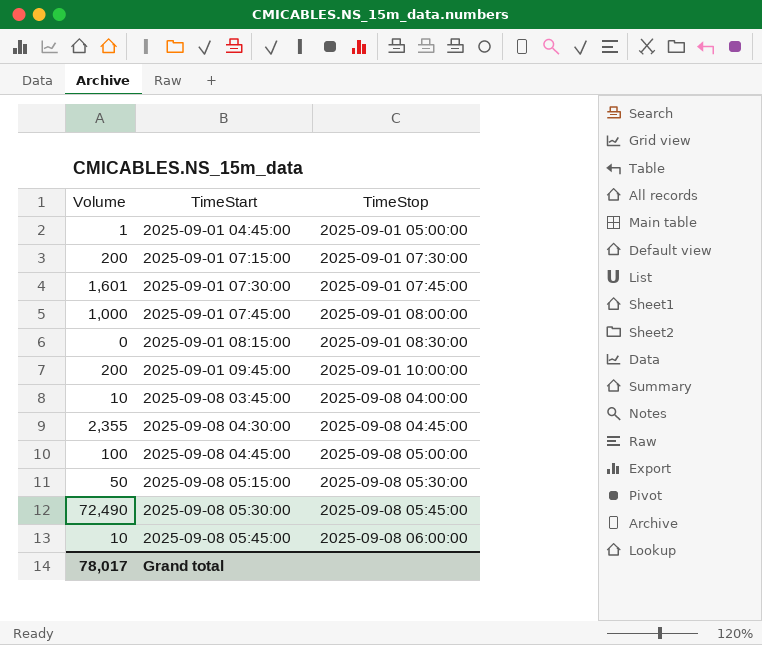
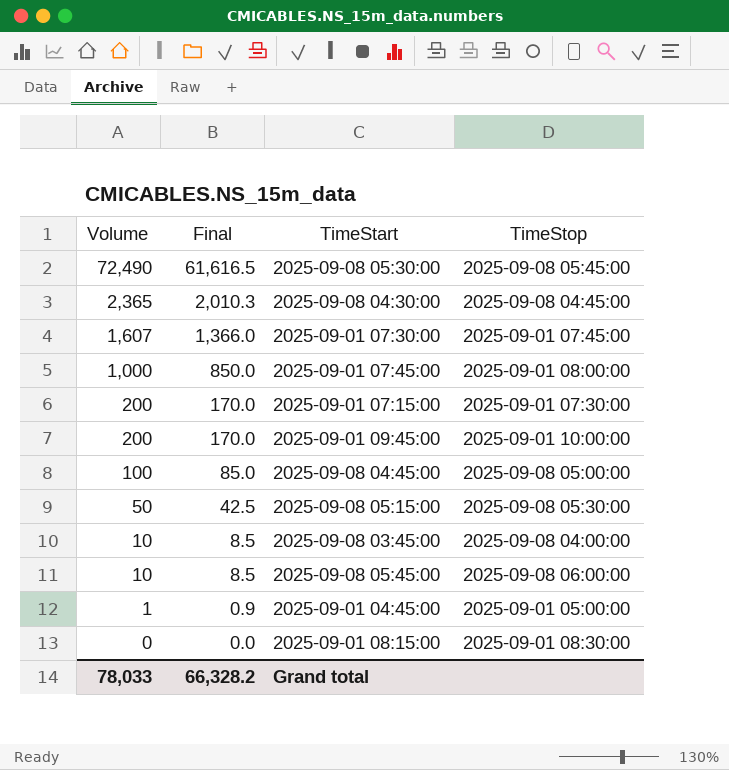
row order: TimeStart ascending -> Volume descending
column Final | formula: none -> [Volume] * 0.85
2025-09-08 04:30:00 | Volume: 2,355 -> 2,365
2025-09-01 07:30:00 | Volume: 1,601 -> 1,607
Grand total | Volume: 78,017 -> 78,033

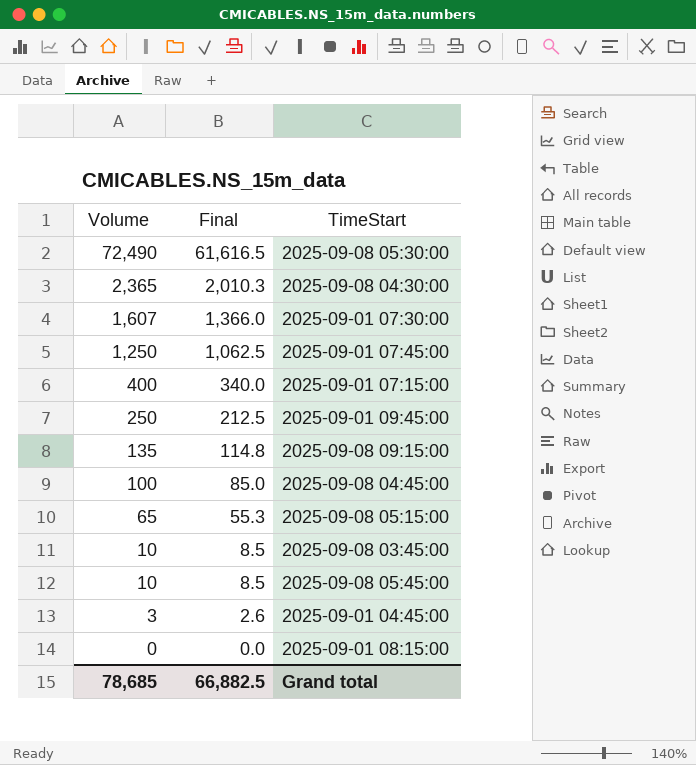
column TimeStop | position: 4 -> none
2025-09-01 07:45:00 | Volume: 1,000 -> 1,250
2025-09-01 07:45:00 | Final: 850.0 -> 1,062.5
2025-09-01 07:15:00 | Volume: 200 -> 400
2025-09-01 07:15:00 | Final: 170.0 -> 340.0
2025-09-01 09:45:00 | Volume: 200 -> 250
2025-09-01 09:45:00 | Final: 170.0 -> 212.5
row 2025-09-08 09:15:00: none -> 135 | 114.8
2025-09-08 05:15:00 | Volume: 50 -> 65
2025-09-08 05:15:00 | Final: 42.5 -> 55.3
2025-09-01 04:45:00 | Volume: 1 -> 3
2025-09-01 04:45:00 | Final: 0.9 -> 2.6
Grand total | Volume: 78,033 -> 78,685
Grand total | Final: 66,328.2 -> 66,882.5

